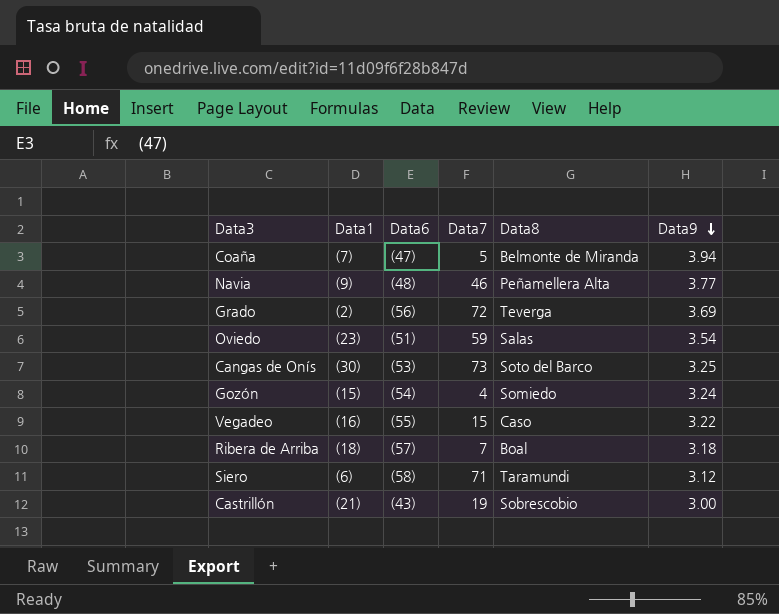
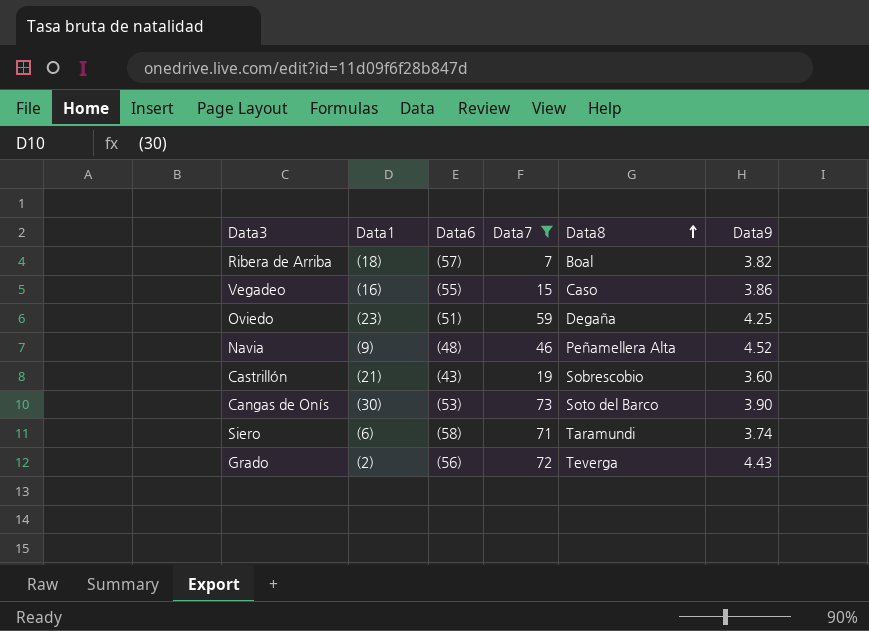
filter: none -> Data7 >= 7
row order: Data9 descending -> Data8 ascending
Ribera de Arriba | Data9: 3.18 -> 3.82
Vegadeo | Data9: 3.22 -> 3.86
Oviedo | Data8: Salas -> Degaña
Oviedo | Data9: 3.54 -> 4.25
Navia | Data9: 3.77 -> 4.52
Castrillón | Data9: 3.00 -> 3.60
Cangas de Onís | Data9: 3.25 -> 3.90
Siero | Data9: 3.12 -> 3.74
Grado | Data9: 3.69 -> 4.43

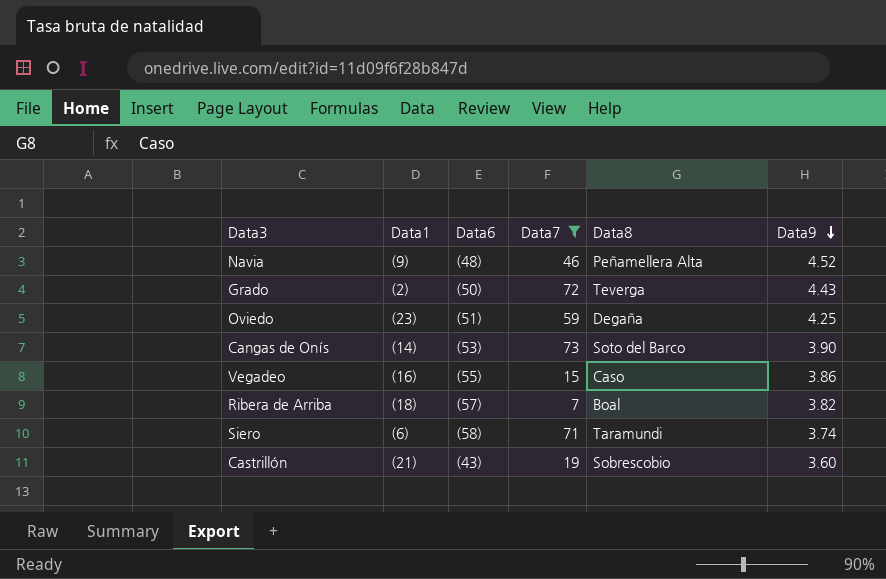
row order: Data8 ascending -> Data9 descending
Grado | Data6: (56) -> (50)
Cangas de Onís | Data1: (30) -> (14)

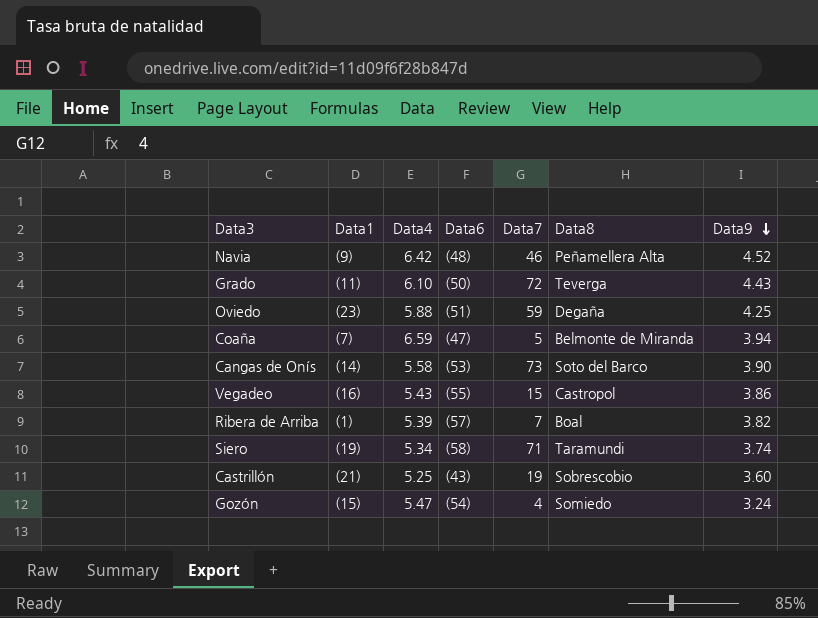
filter: Data7 >= 7 -> none
column Data4 | position: none -> 3
Grado | Data1: (2) -> (11)
Vegadeo | Data8: Caso -> Castropol
Ribera de Arriba | Data1: (18) -> (1)
Siero | Data1: (6) -> (19)

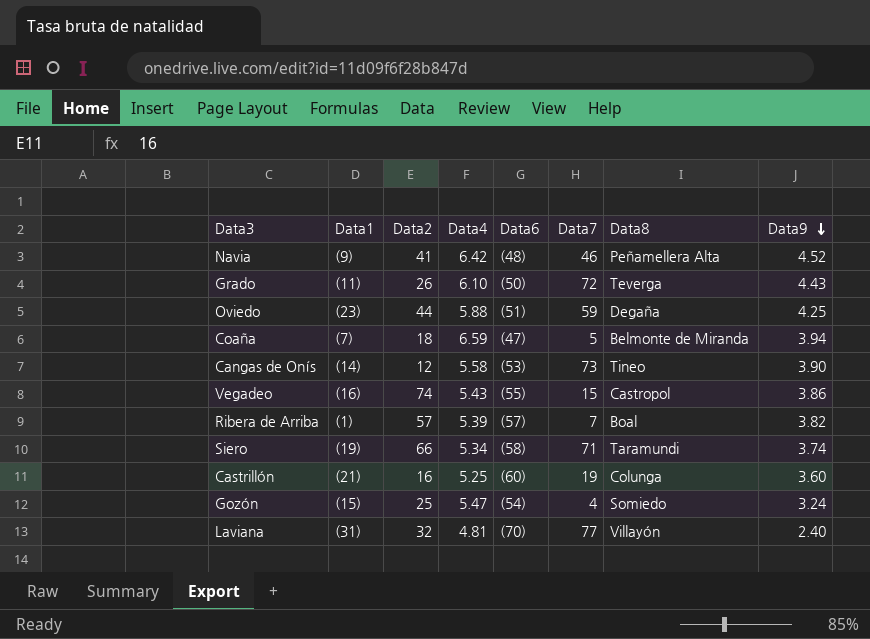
column Data2 | position: none -> 3
Cangas de Onís | Data8: Soto del Barco -> Tineo
Castrillón | Data6: (43) -> (60)
Castrillón | Data8: Sobrescobio -> Colunga
row Laviana: none -> (31) | 32 | 4.81 | (70) | 77 | Villayón | 2.40

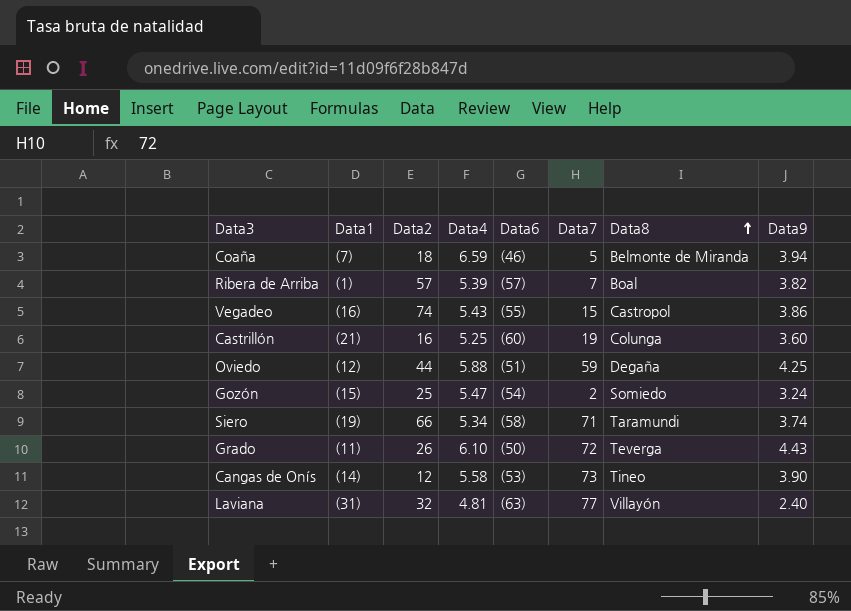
row order: Data9 descending -> Data8 ascending
row Navia: (9) | 41 | 6.42 | (48) | 46 | Peñamellera Alta | 4.52 -> none
Coaña | Data6: (47) -> (46)
Oviedo | Data1: (23) -> (12)
Gozón | Data7: 4 -> 2
Laviana | Data6: (70) -> (63)

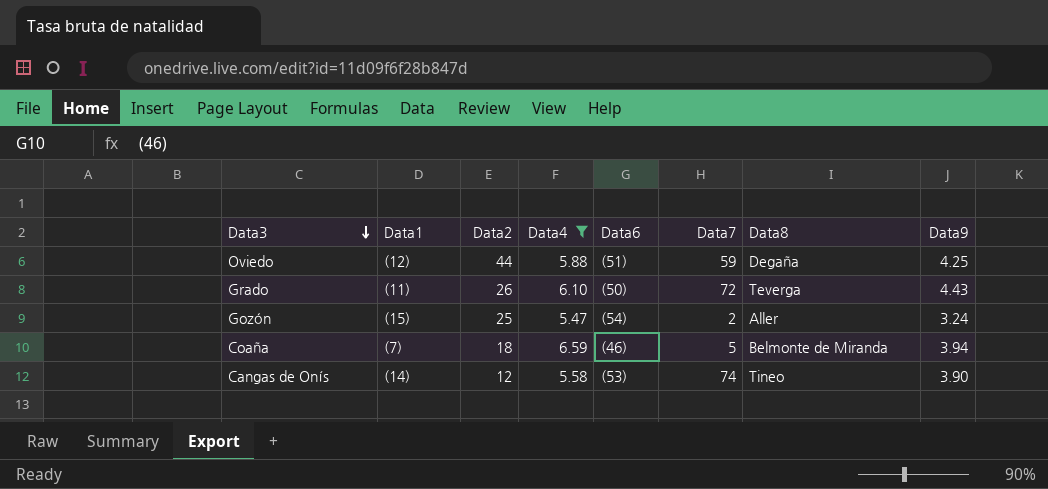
filter: none -> Data4 >= 5.47
row order: Data8 ascending -> Data3 descending
Gozón | Data8: Somiedo -> Aller
Cangas de Onís | Data7: 73 -> 74

